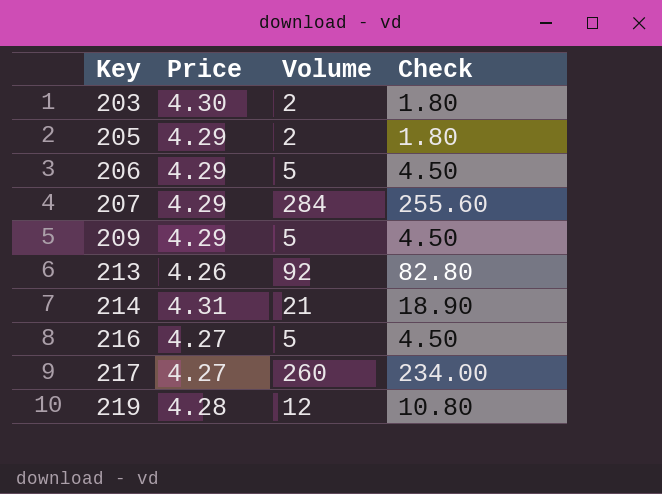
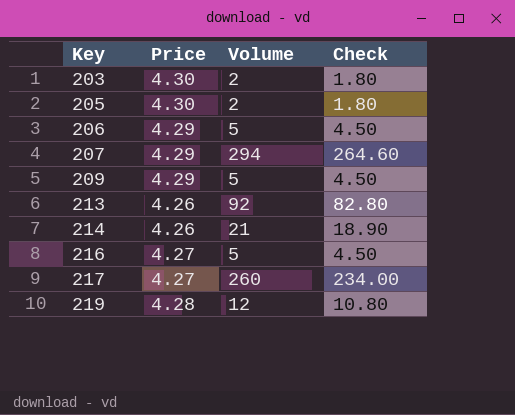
205 | Price: 4.29 -> 4.30
207 | Volume: 284 -> 294
207 | Check: 255.60 -> 264.60
214 | Price: 4.31 -> 4.26

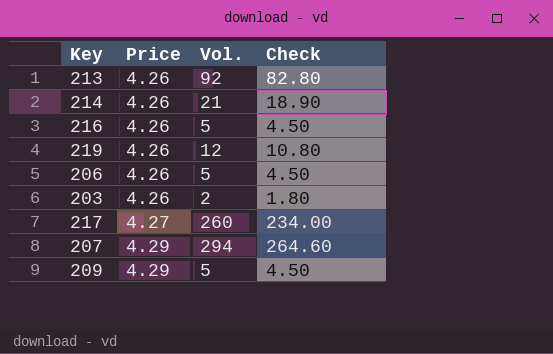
row order: Key ascending -> Price ascending
column name: Volume -> Vol.
row 205: 4.30 | 2 | 1.80 -> none
216 | Price: 4.27 -> 4.26
219 | Price: 4.28 -> 4.26
206 | Price: 4.29 -> 4.26
203 | Price: 4.30 -> 4.26

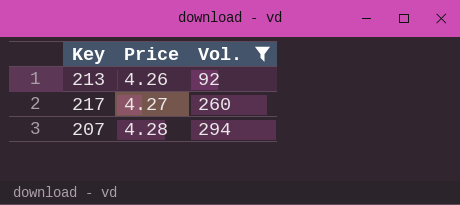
filter: none -> Vol. >= 92
column Check | formula: [Vol.] * 0.9 -> none
207 | Price: 4.29 -> 4.28

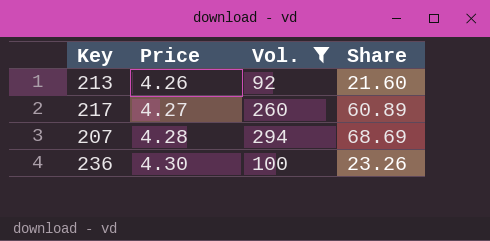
column Share | formula: none -> [Vol.] / [Price]
row 236: none -> 4.30 | 100 | 23.26

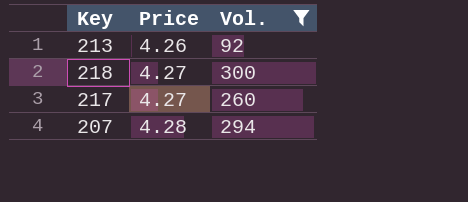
column Share | formula: [Vol.] / [Price] -> none
row 236: 4.30 | 100 | 23.26 -> none
row 218: none -> 4.27 | 300

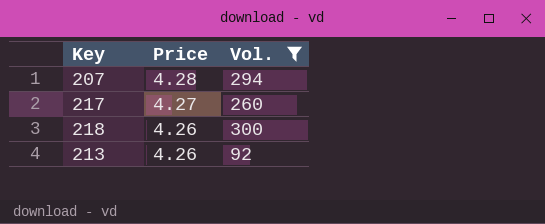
row order: Price ascending -> Price descending
218 | Price: 4.27 -> 4.26

